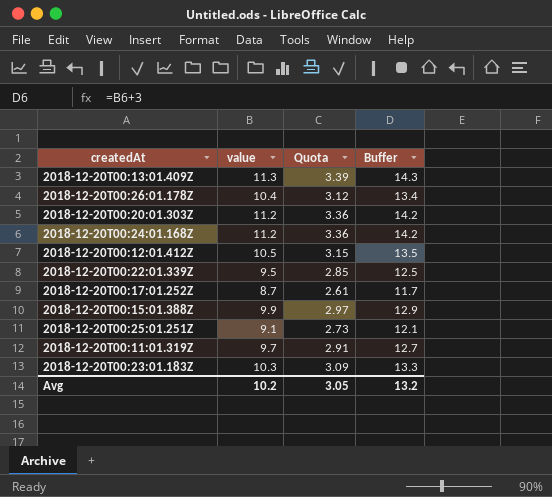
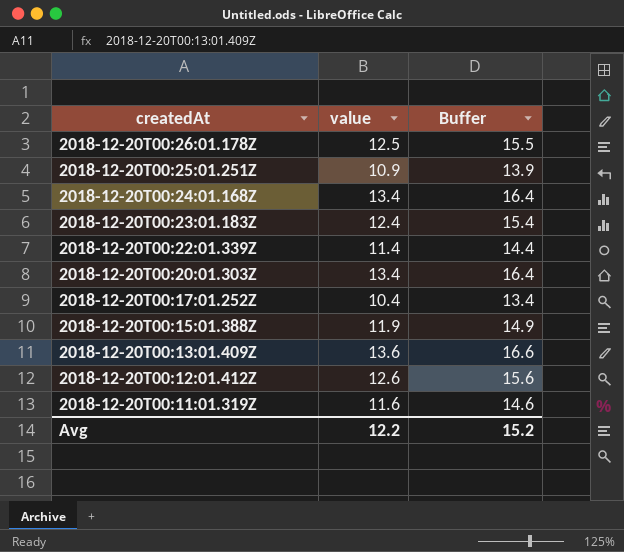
row order: none -> createdAt descending
column Quota | formula: [value] * 0.3 -> none
2018-12-20T00:26:01.178Z | value: 10.4 -> 12.5
2018-12-20T00:26:01.178Z | Buffer: 13.4 -> 15.5
2018-12-20T00:25:01.251Z | value: 9.1 -> 10.9
2018-12-20T00:25:01.251Z | Buffer: 12.1 -> 13.9
2018-12-20T00:24:01.168Z | value: 11.2 -> 13.4
2018-12-20T00:24:01.168Z | Buffer: 14.2 -> 16.4
2018-12-20T00:23:01.183Z | value: 10.3 -> 12.4
2018-12-20T00:23:01.183Z | Buffer: 13.3 -> 15.4
2018-12-20T00:22:01.339Z | value: 9.5 -> 11.4
2018-12-20T00:22:01.339Z | Buffer: 12.5 -> 14.4
2018-12-20T00:20:01.303Z | value: 11.2 -> 13.4
2018-12-20T00:20:01.303Z | Buffer: 14.2 -> 16.4
2018-12-20T00:17:01.252Z | value: 8.7 -> 10.4
2018-12-20T00:17:01.252Z | Buffer: 11.7 -> 13.4
2018-12-20T00:15:01.388Z | value: 9.9 -> 11.9
2018-12-20T00:15:01.388Z | Buffer: 12.9 -> 14.9
2018-12-20T00:13:01.409Z | value: 11.3 -> 13.6
2018-12-20T00:13:01.409Z | Buffer: 14.3 -> 16.6
2018-12-20T00:12:01.412Z | value: 10.5 -> 12.6
2018-12-20T00:12:01.412Z | Buffer: 13.5 -> 15.6
2018-12-20T00:11:01.319Z | value: 9.7 -> 11.6
2018-12-20T00:11:01.319Z | Buffer: 12.7 -> 14.6
Avg | value: 10.2 -> 12.2
Avg | Buffer: 13.2 -> 15.2

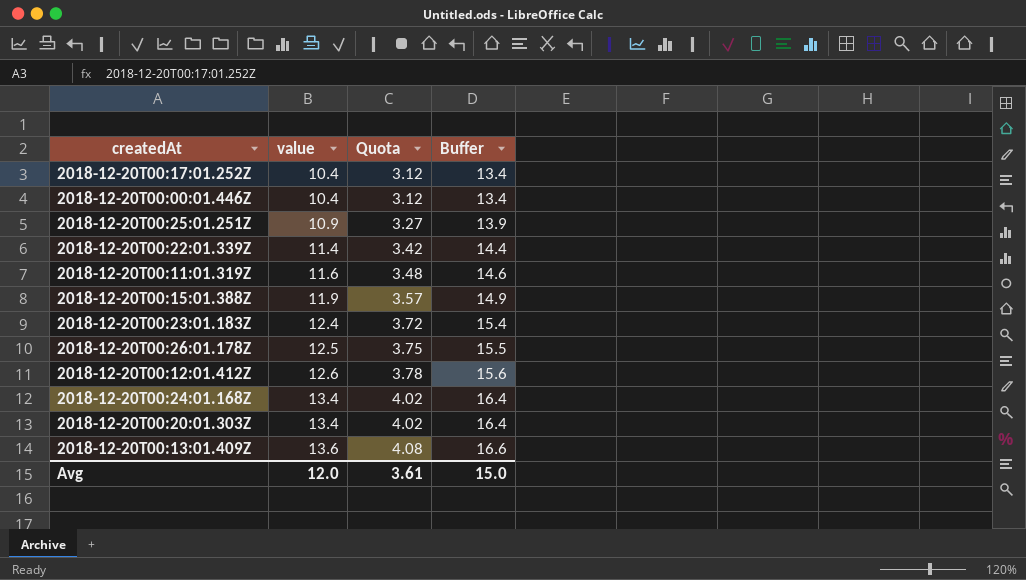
row order: createdAt descending -> value ascending
column Quota | formula: none -> [value] * 0.3
row 2018-12-20T00:00:01.446Z: none -> 10.4 | 3.12 | 13.4
Avg | value: 12.2 -> 12.0
Avg | Buffer: 15.2 -> 15.0

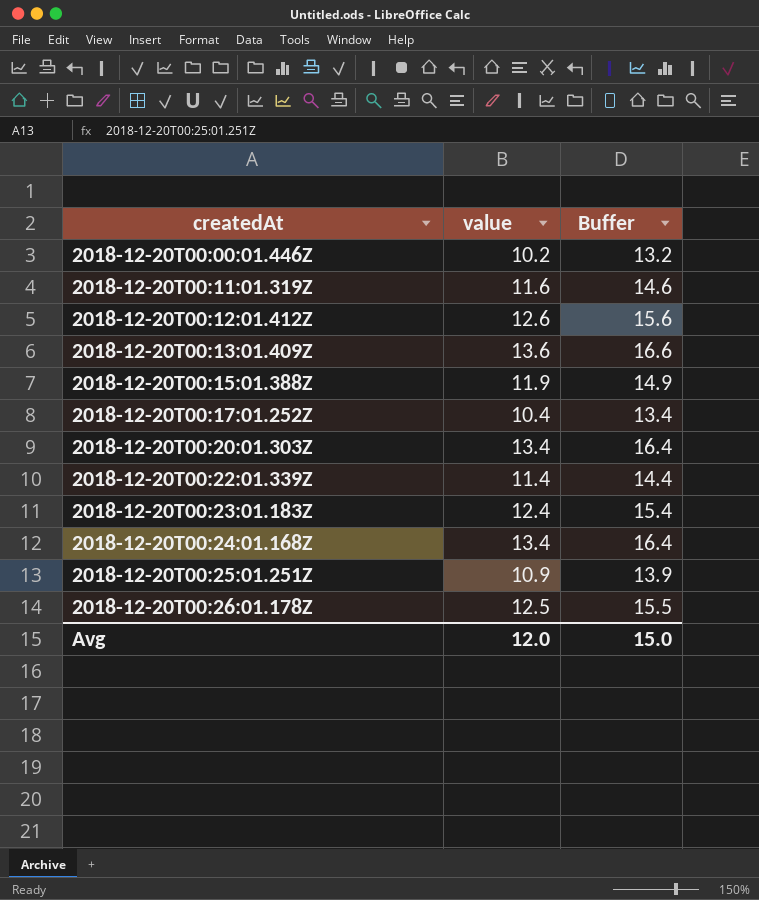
row order: value ascending -> createdAt ascending
column Quota | formula: [value] * 0.3 -> none
2018-12-20T00:00:01.446Z | value: 10.4 -> 10.2
2018-12-20T00:00:01.446Z | Buffer: 13.4 -> 13.2

